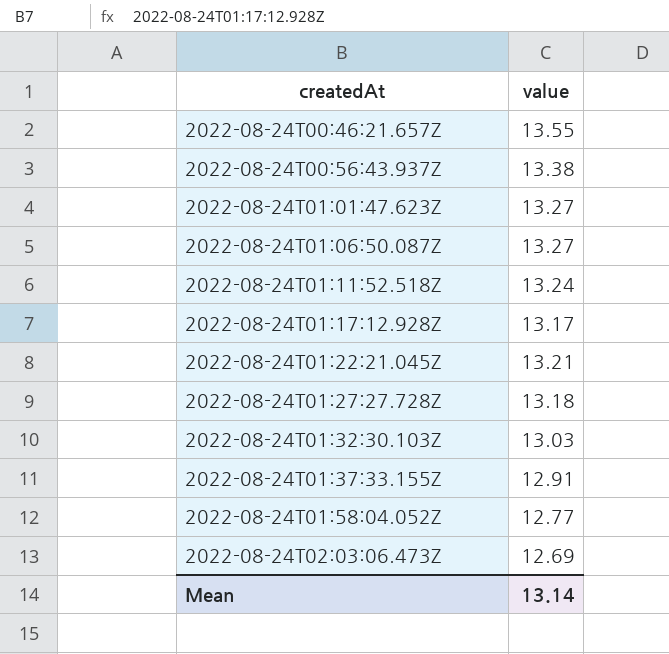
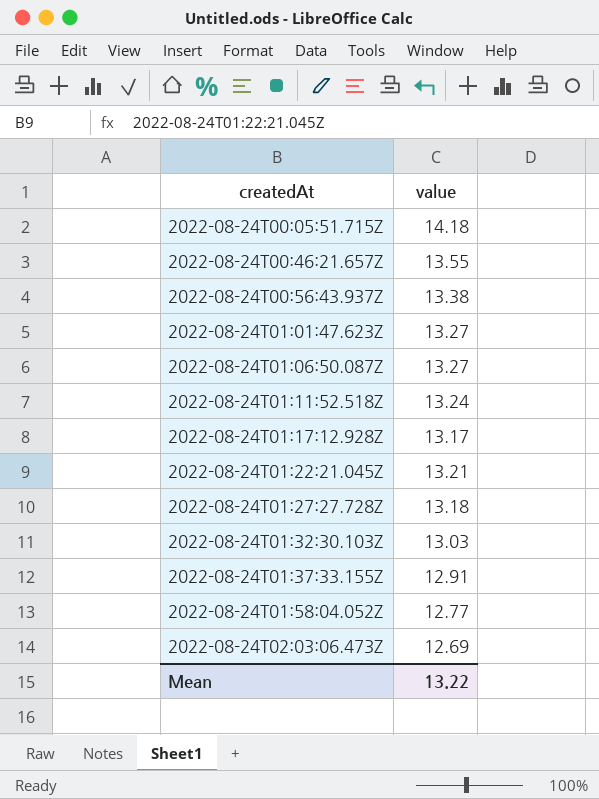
row 2022-08-24T00:05:51.715Z: none -> 14.18
Mean | value: 13.14 -> 13.22

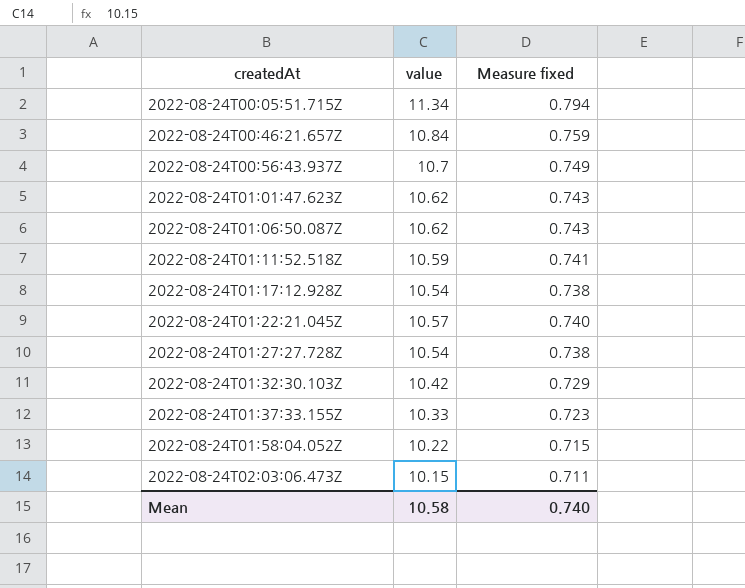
column Measure fixed | formula: none -> [value] * 0.07
2022-08-24T00:05:51.715Z | value: 14.18 -> 11.34
2022-08-24T00:46:21.657Z | value: 13.55 -> 10.84
2022-08-24T00:56:43.937Z | value: 13.38 -> 10.7
2022-08-24T01:01:47.623Z | value: 13.27 -> 10.62
2022-08-24T01:06:50.087Z | value: 13.27 -> 10.62
2022-08-24T01:11:52.518Z | value: 13.24 -> 10.59
2022-08-24T01:17:12.928Z | value: 13.17 -> 10.54
2022-08-24T01:22:21.045Z | value: 13.21 -> 10.57
2022-08-24T01:27:27.728Z | value: 13.18 -> 10.54
2022-08-24T01:32:30.103Z | value: 13.03 -> 10.42
2022-08-24T01:37:33.155Z | value: 12.91 -> 10.33
2022-08-24T01:58:04.052Z | value: 12.77 -> 10.22
2022-08-24T02:03:06.473Z | value: 12.69 -> 10.15
Mean | value: 13.22 -> 10.58

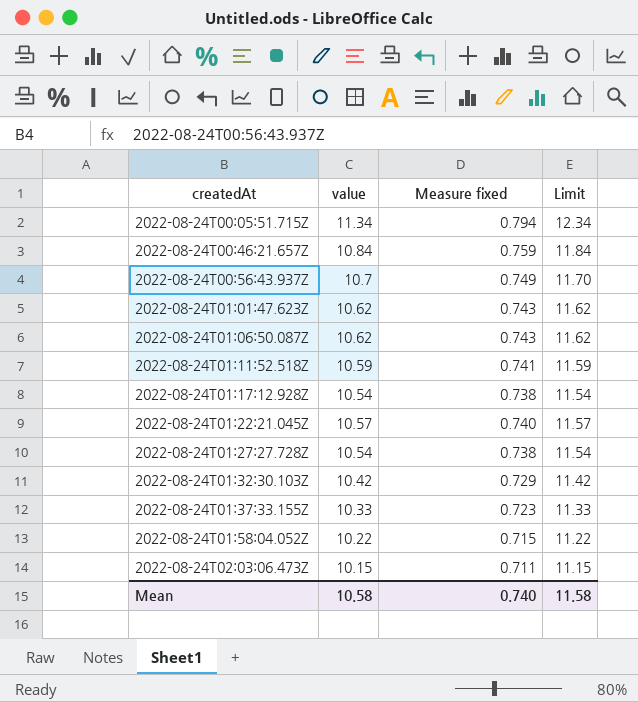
column Limit | formula: none -> [value] + 1

